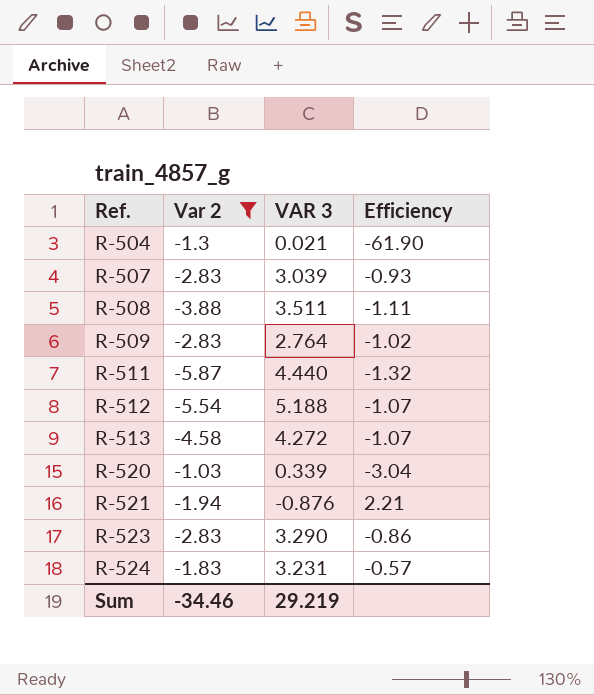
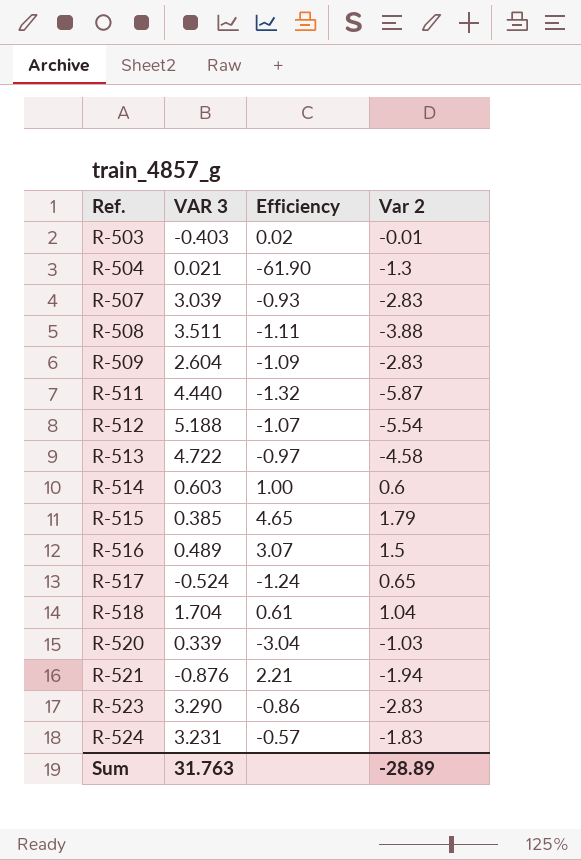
filter: Var 2 <= -1.03 -> none
column Var 2 | position: 2 -> 4
R-509 | VAR 3: 2.764 -> 2.604
R-509 | Efficiency: -1.02 -> -1.09
R-513 | VAR 3: 4.272 -> 4.722
R-513 | Efficiency: -1.07 -> -0.97
Sum | VAR 3: 29.219 -> 31.763
Sum | Var 2: -34.46 -> -28.89

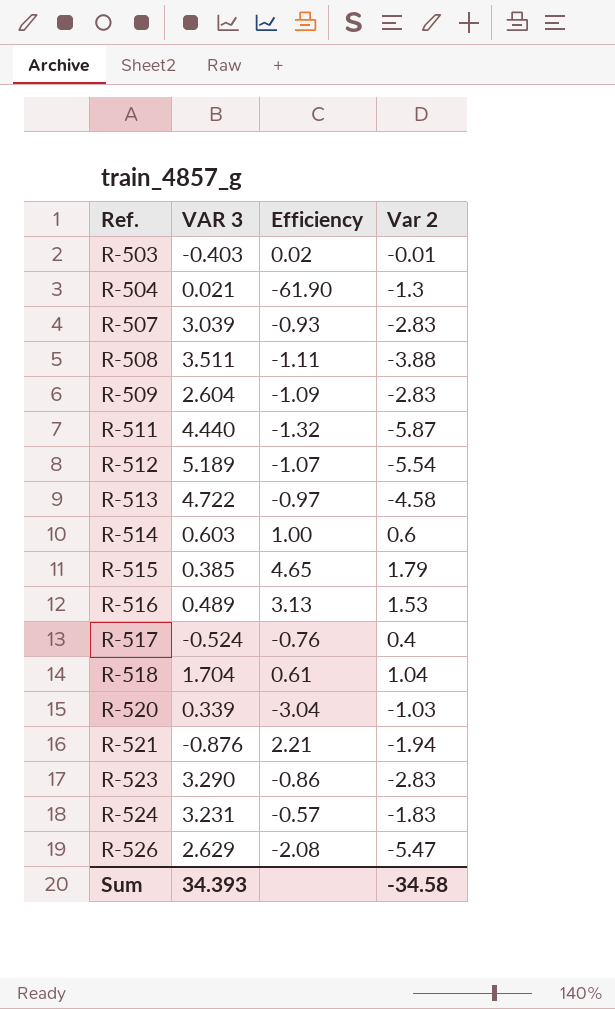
R-512 | VAR 3: 5.188 -> 5.189
R-516 | Efficiency: 3.07 -> 3.13
R-516 | Var 2: 1.5 -> 1.53
R-517 | Efficiency: -1.24 -> -0.76
R-517 | Var 2: 0.65 -> 0.4
row R-526: none -> 2.629 | -2.08 | -5.47
Sum | VAR 3: 31.763 -> 34.393
Sum | Var 2: -28.89 -> -34.58

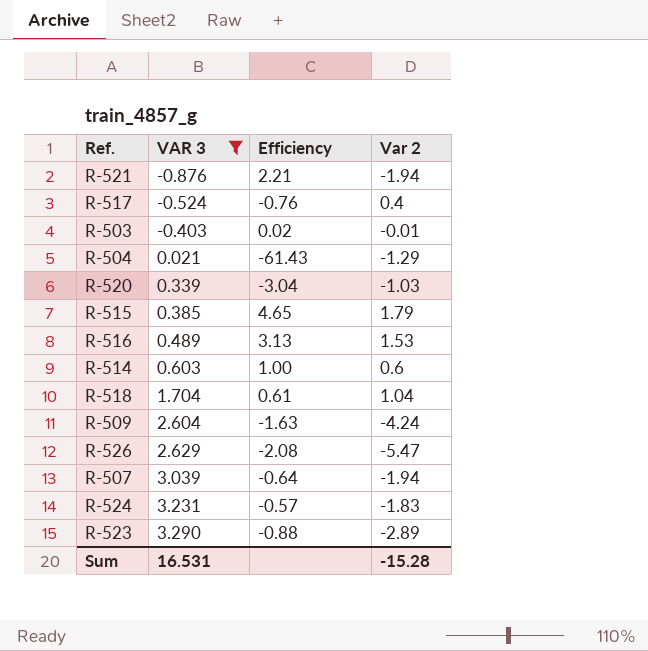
filter: none -> VAR 3 <= 3.290
row order: Ref. ascending -> VAR 3 ascending
R-504 | Efficiency: -61.90 -> -61.43
R-504 | Var 2: -1.3 -> -1.29
R-509 | Efficiency: -1.09 -> -1.63
R-509 | Var 2: -2.83 -> -4.24
R-507 | Efficiency: -0.93 -> -0.64
R-507 | Var 2: -2.83 -> -1.94
R-523 | Efficiency: -0.86 -> -0.88
R-523 | Var 2: -2.83 -> -2.89
Sum | VAR 3: 34.393 -> 16.531
Sum | Var 2: -34.58 -> -15.28

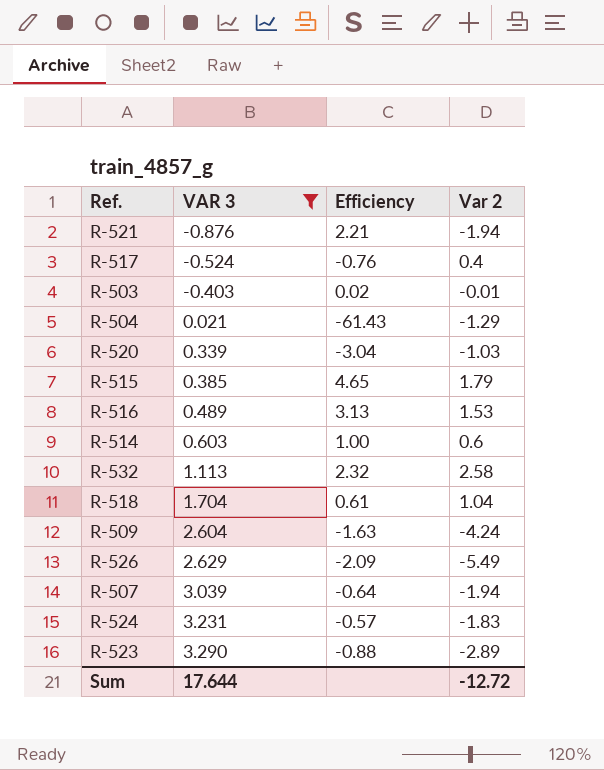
row R-532: none -> 1.113 | 2.32 | 2.58
R-526 | Efficiency: -2.08 -> -2.09
R-526 | Var 2: -5.47 -> -5.49
Sum | VAR 3: 16.531 -> 17.644
Sum | Var 2: -15.28 -> -12.72

